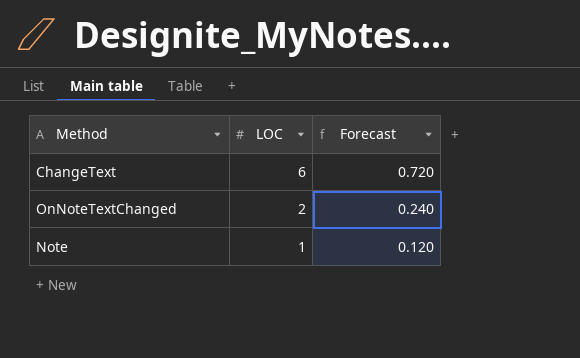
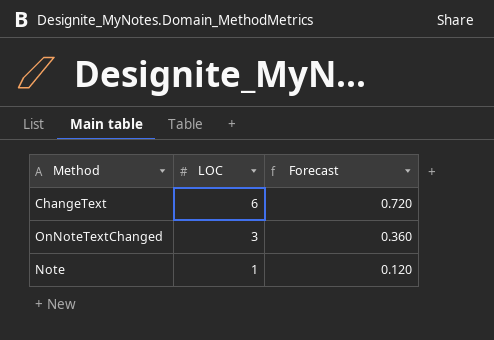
OnNoteTextChanged | LOC: 2 -> 3
OnNoteTextChanged | Forecast: 0.240 -> 0.360

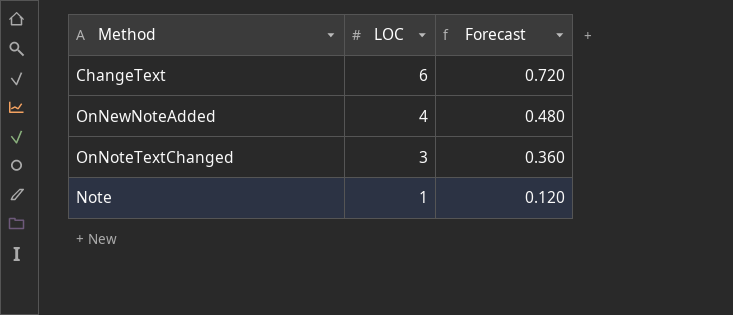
row OnNewNoteAdded: none -> 4 | 0.480

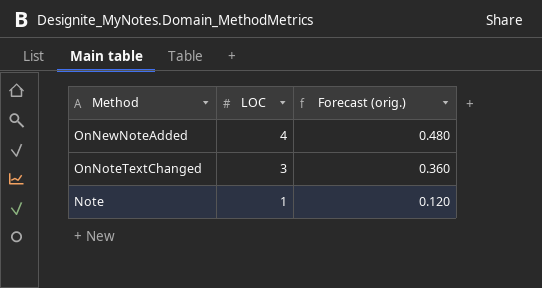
column name: Forecast -> Forecast (orig.)
row ChangeText: 6 | 0.720 -> none

